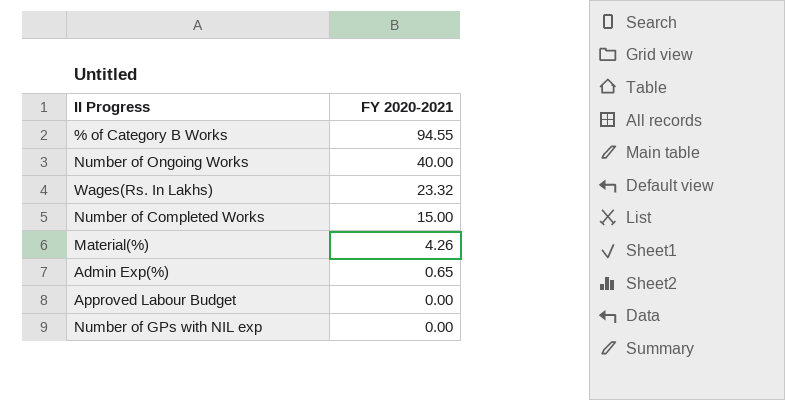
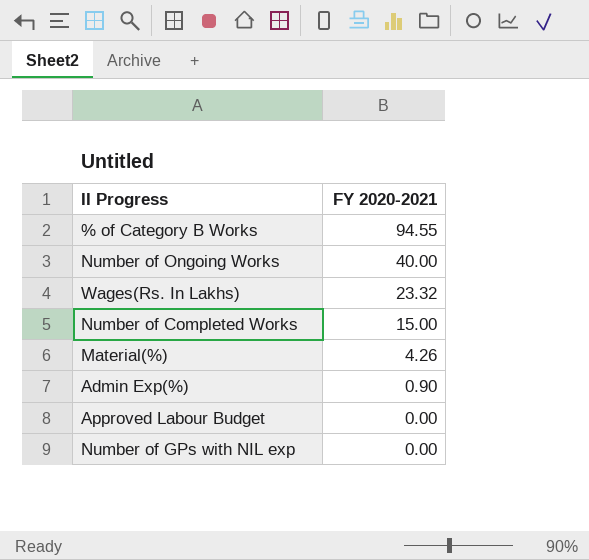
Admin Exp(%) | FY 2020-2021: 0.65 -> 0.90

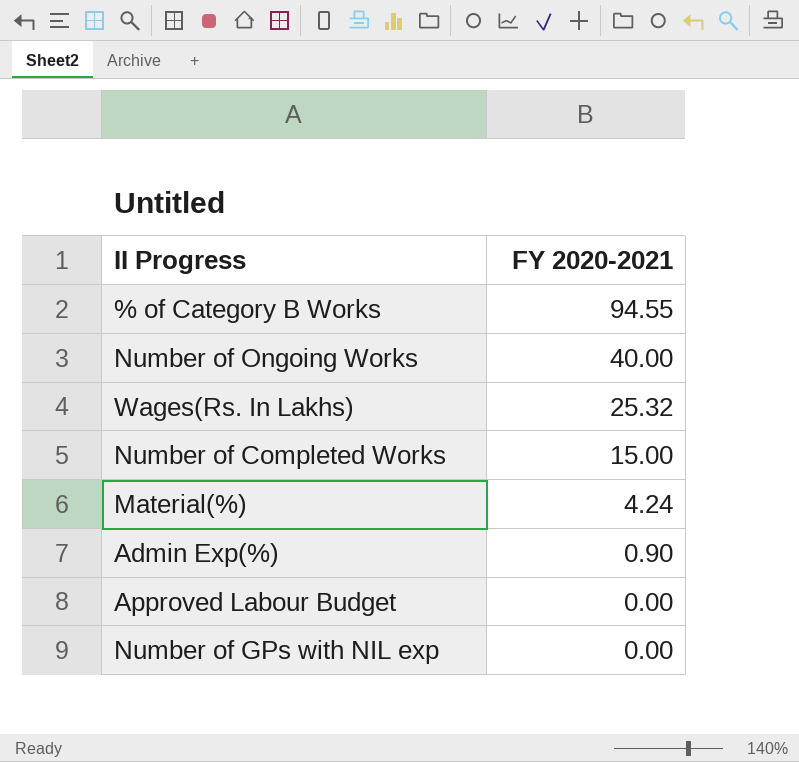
Wages(Rs. In Lakhs) | FY 2020-2021: 23.32 -> 25.32
Material(%) | FY 2020-2021: 4.26 -> 4.24

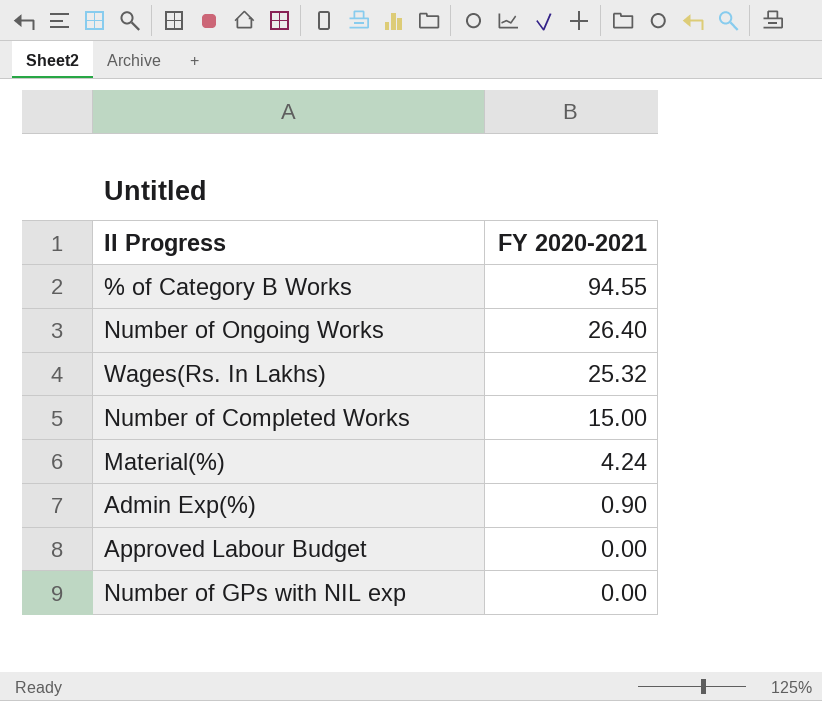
Number of Ongoing Works | FY 2020-2021: 40.00 -> 26.40

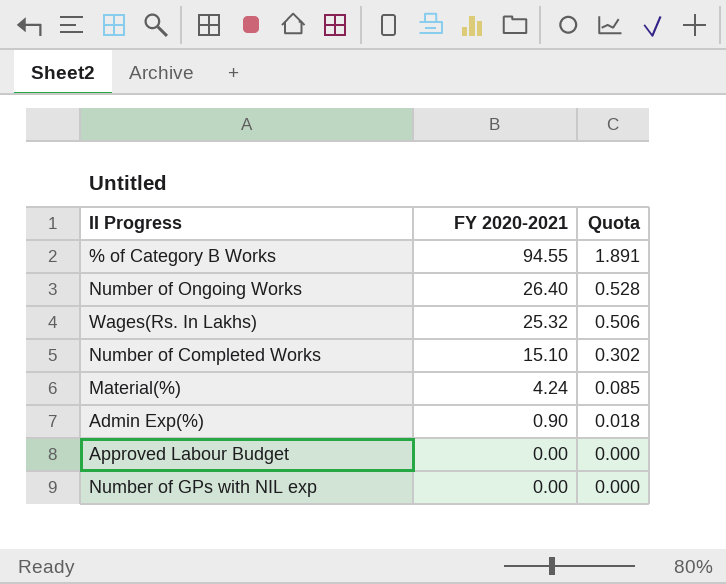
column Quota | formula: none -> [FY 2020-2021] * 0.02
Number of Completed Works | FY 2020-2021: 15.00 -> 15.10

